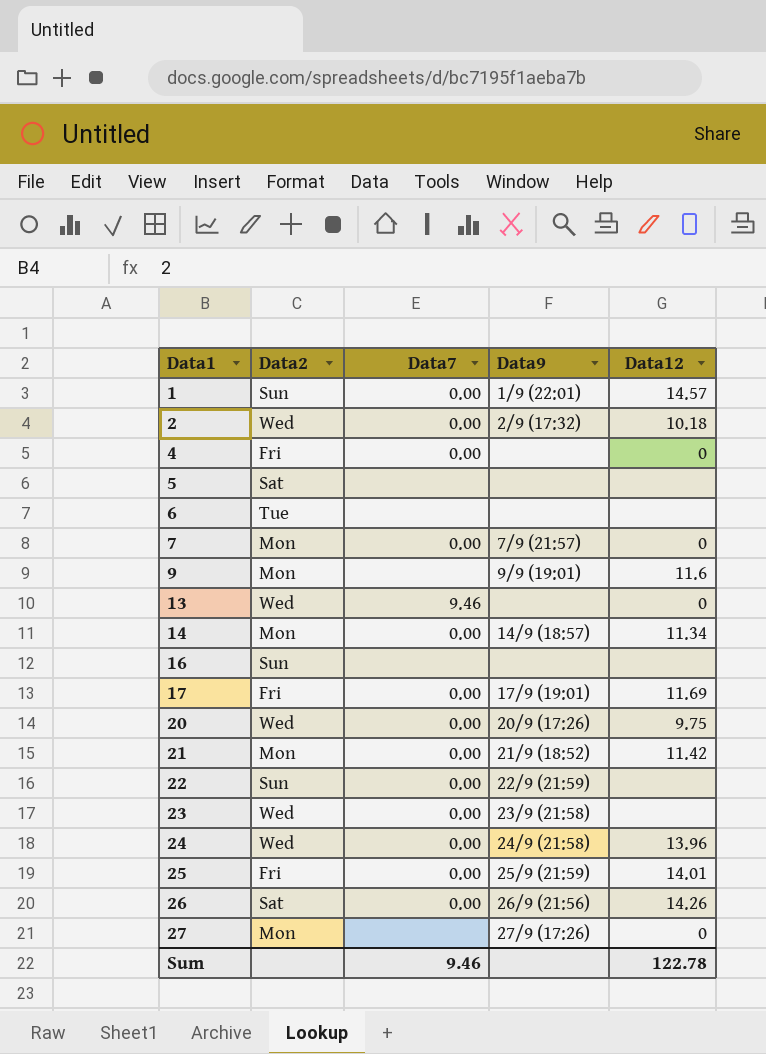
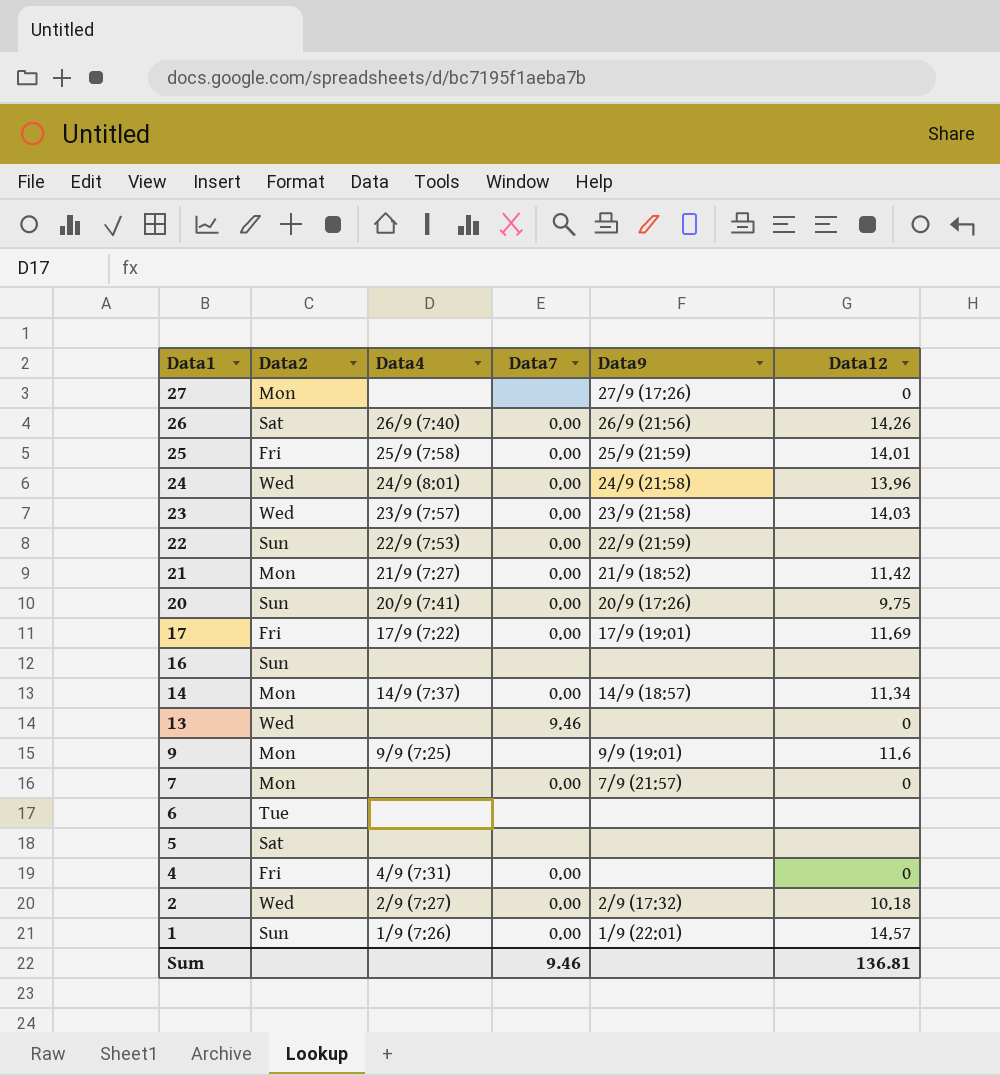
row order: Data1 ascending -> Data1 descending
column Data4 | position: none -> 3
23 | Data12: none -> 14.03
20 | Data2: Wed -> Sun
Sum | Data12: 122.78 -> 136.81

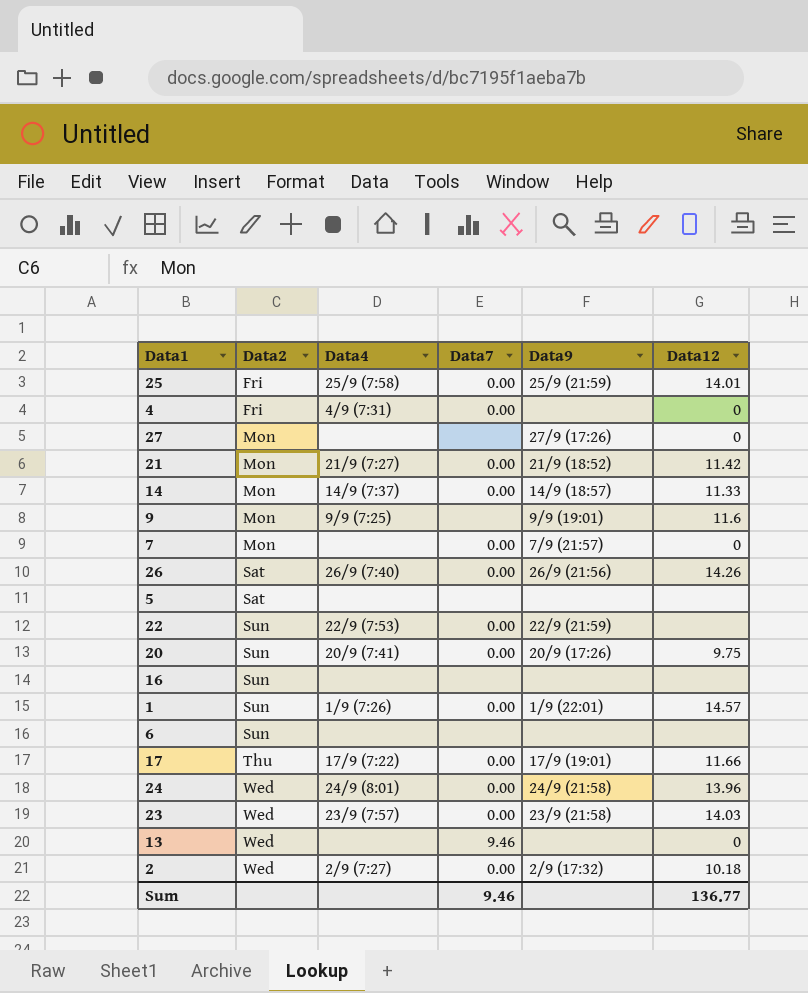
row order: Data1 descending -> Data2 ascending
14 | Data12: 11.34 -> 11.33
6 | Data2: Tue -> Sun
17 | Data2: Fri -> Thu
17 | Data12: 11.69 -> 11.66
Sum | Data12: 136.81 -> 136.77

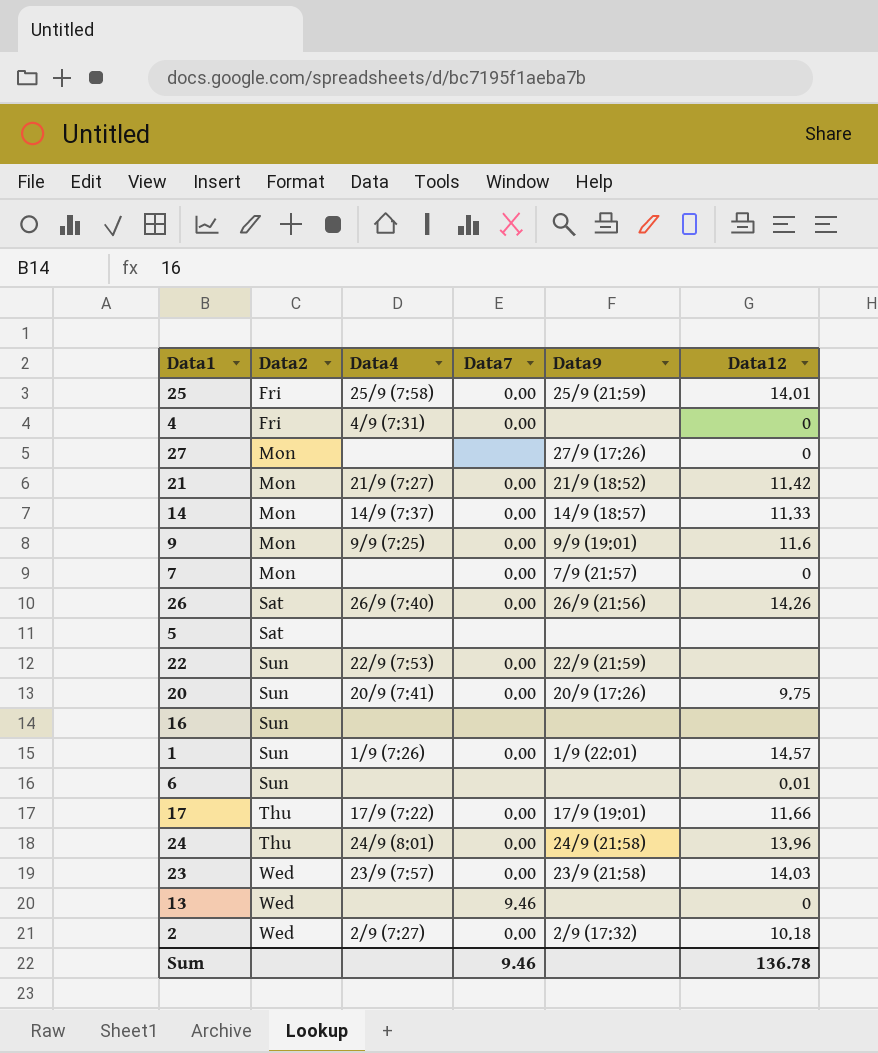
9 | Data7: none -> 0.00
6 | Data12: none -> 0.01
24 | Data2: Wed -> Thu
Sum | Data12: 136.77 -> 136.78

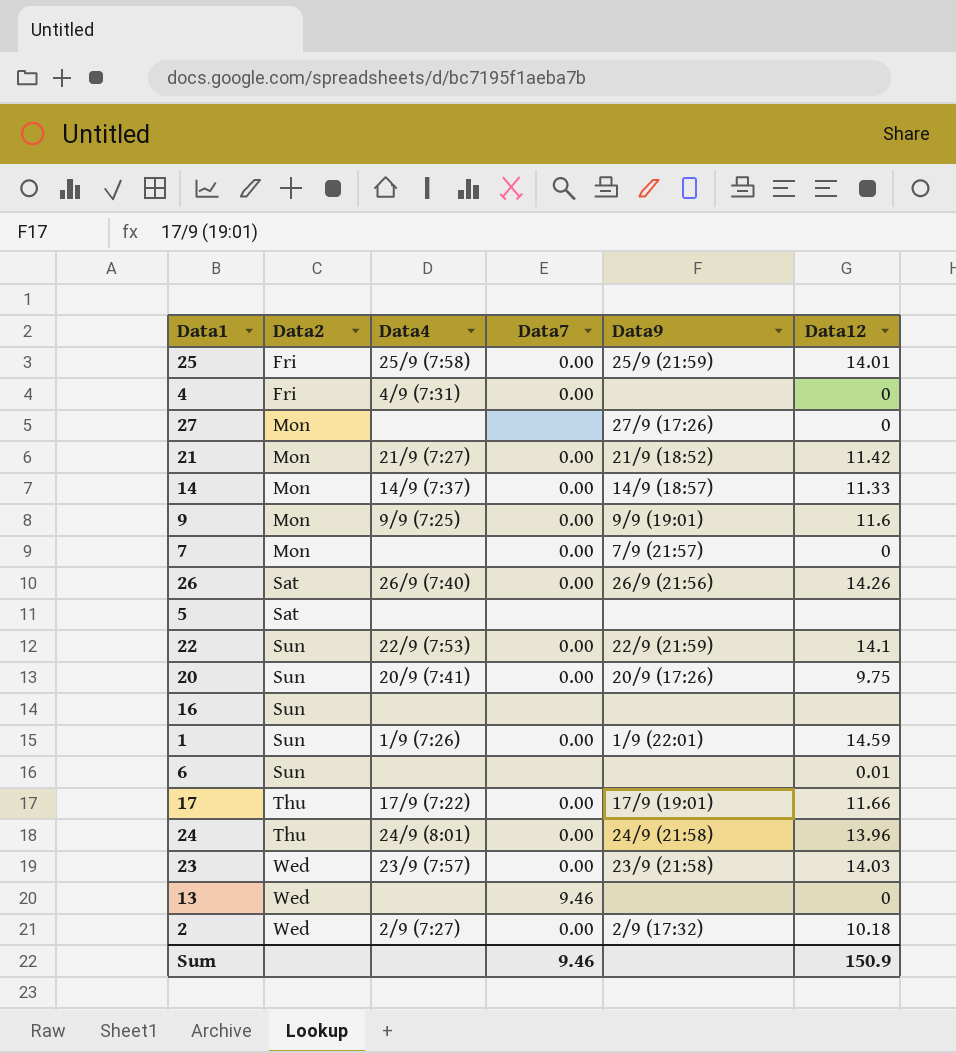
22 | Data12: none -> 14.1
1 | Data12: 14.57 -> 14.59
Sum | Data12: 136.78 -> 150.9

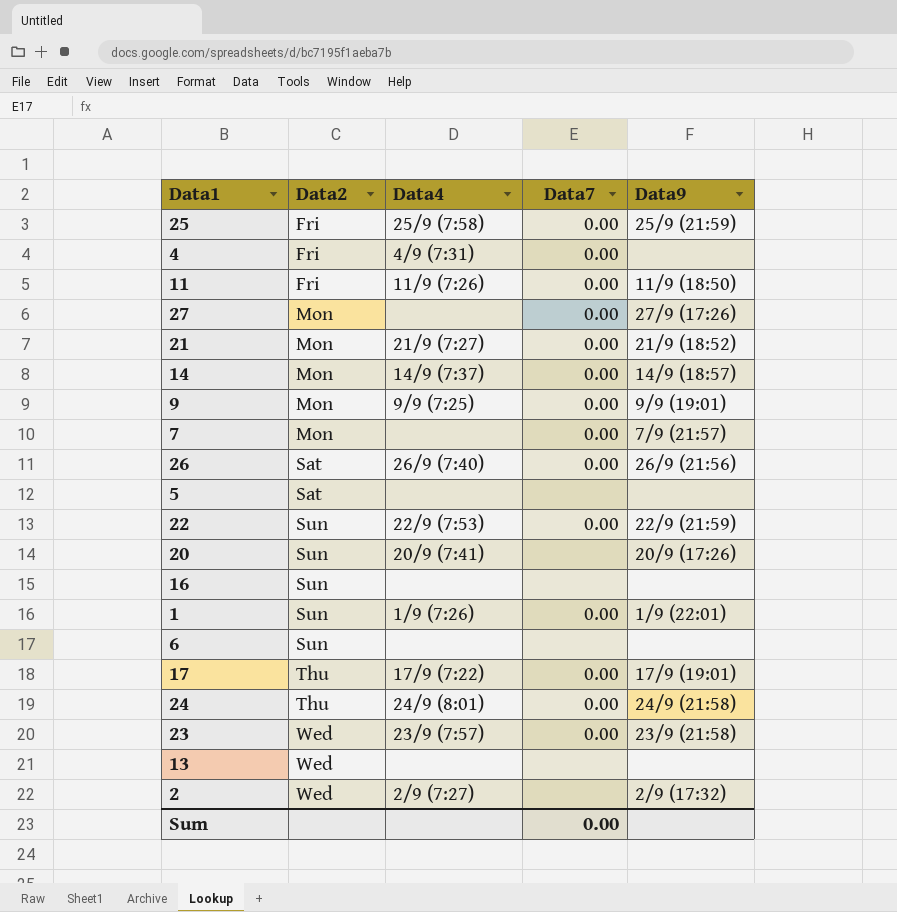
column Data12 | position: 6 -> none
row 11: none -> Fri | 11/9 (7:26) | 0.00 | 11/9 (18:50)
27 | Data7: none -> 0.00
20 | Data7: 0.00 -> none
13 | Data7: 9.46 -> none
2 | Data7: 0.00 -> none
Sum | Data7: 9.46 -> 0.00

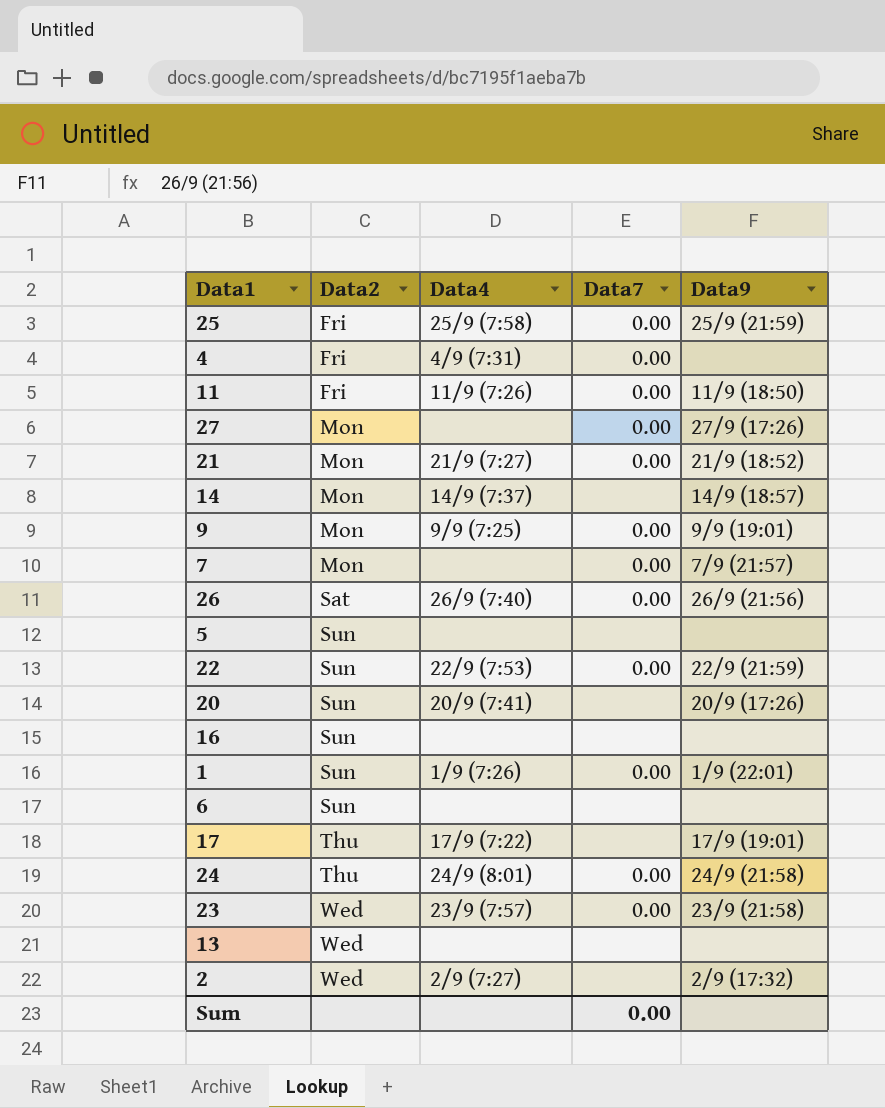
14 | Data7: 0.00 -> none
5 | Data2: Sat -> Sun
17 | Data7: 0.00 -> none

